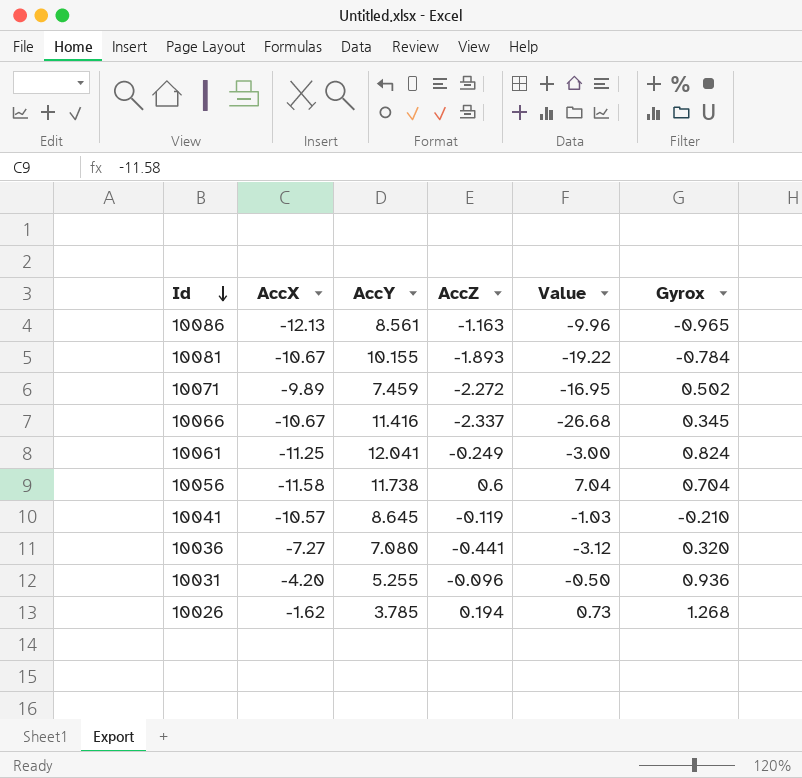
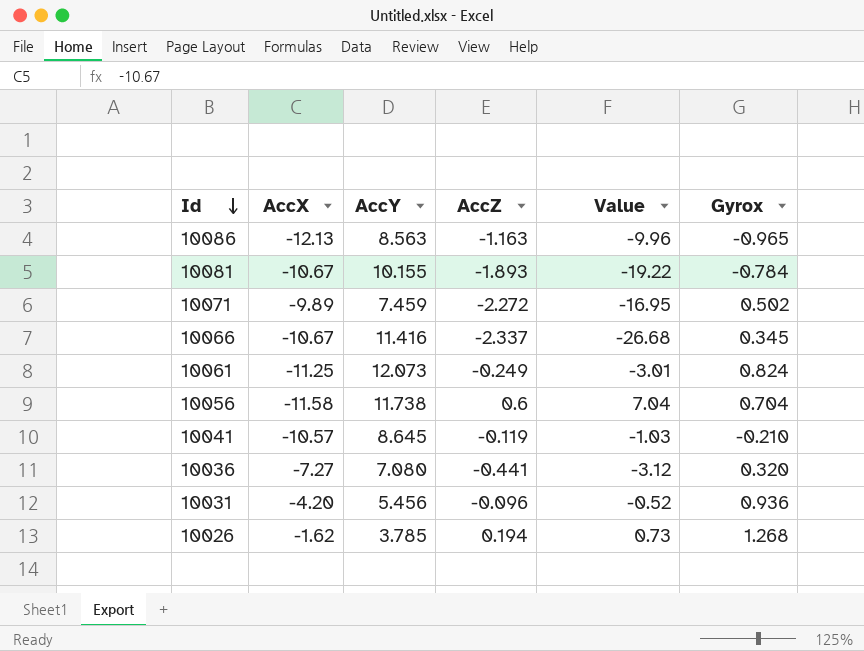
10086 | AccY: 8.561 -> 8.563
10061 | AccY: 12.041 -> 12.073
10061 | Value: -3.00 -> -3.01
10031 | AccY: 5.255 -> 5.456
10031 | Value: -0.50 -> -0.52

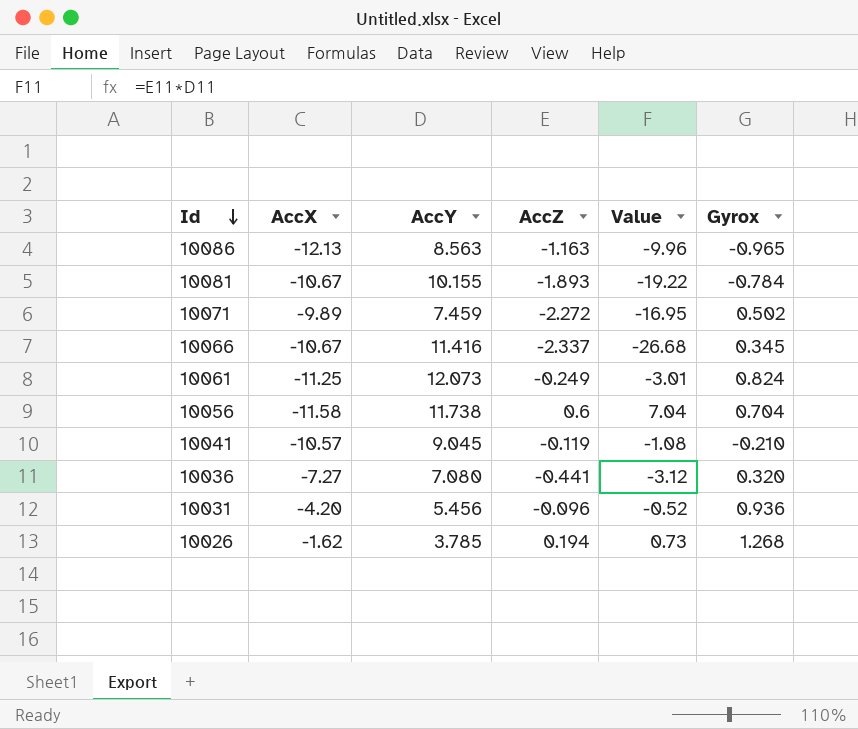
10041 | AccY: 8.645 -> 9.045
10041 | Value: -1.03 -> -1.08

